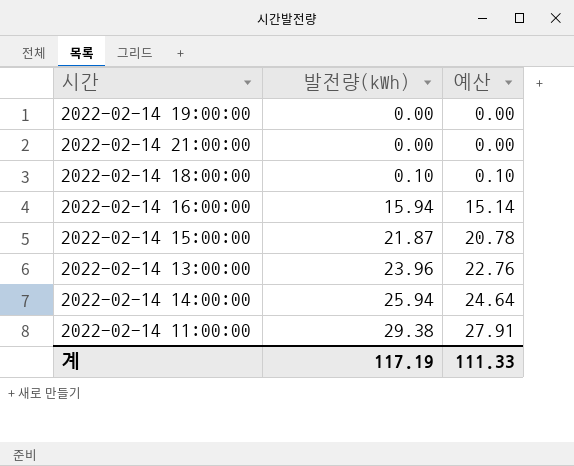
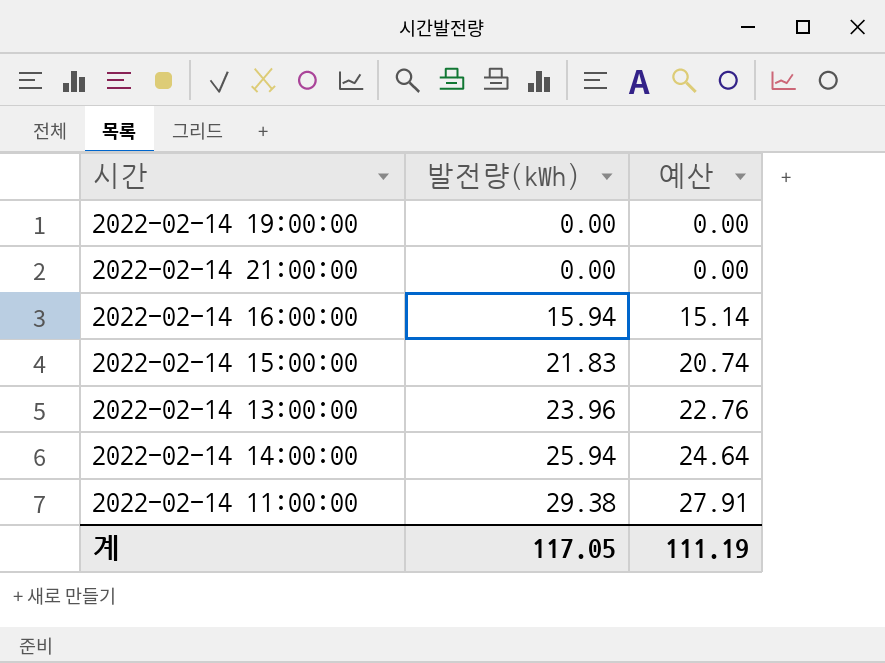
row 2022-02-14 18:00:00: 0.10 | 0.10 -> none
2022-02-14 15:00:00 | 발전량(kWh): 21.87 -> 21.83
2022-02-14 15:00:00 | 예산: 20.78 -> 20.74
계 | 발전량(kWh): 117.19 -> 117.05
계 | 예산: 111.33 -> 111.19

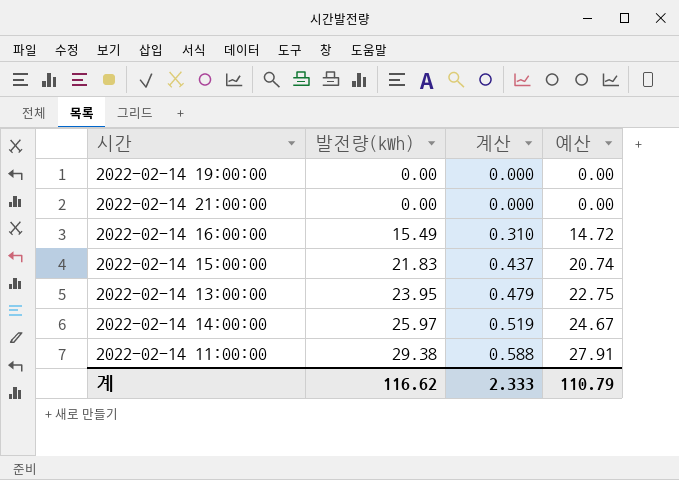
column 계산 | formula: none -> [발전량(kWh)] * 0.02
2022-02-14 16:00:00 | 발전량(kWh): 15.94 -> 15.49
2022-02-14 16:00:00 | 예산: 15.14 -> 14.72
2022-02-14 13:00:00 | 발전량(kWh): 23.96 -> 23.95
2022-02-14 13:00:00 | 예산: 22.76 -> 22.75
2022-02-14 14:00:00 | 발전량(kWh): 25.94 -> 25.97
2022-02-14 14:00:00 | 예산: 24.64 -> 24.67
계 | 발전량(kWh): 117.05 -> 116.62
계 | 예산: 111.19 -> 110.79

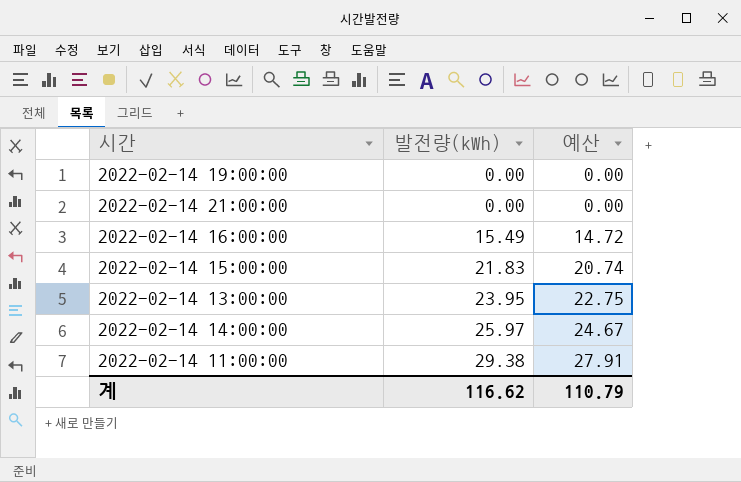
column 계산 | formula: [발전량(kWh)] * 0.02 -> none

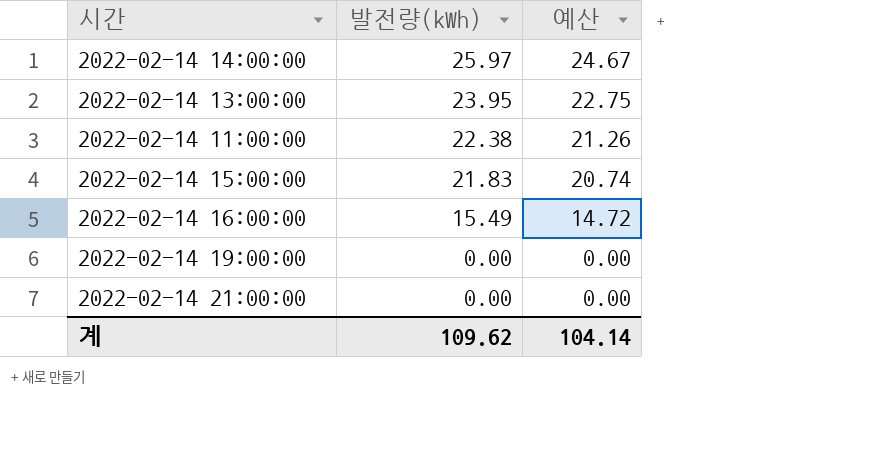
row order: 발전량(kWh) ascending -> 발전량(kWh) descending
2022-02-14 11:00:00 | 발전량(kWh): 29.38 -> 22.38
2022-02-14 11:00:00 | 예산: 27.91 -> 21.26
계 | 발전량(kWh): 116.62 -> 109.62
계 | 예산: 110.79 -> 104.14

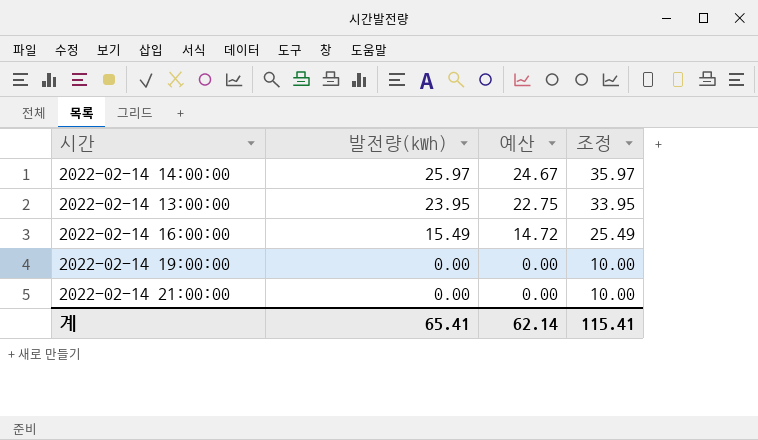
column 조정 | formula: none -> [발전량(kWh)] + 10
row 2022-02-14 11:00:00: 22.38 | 21.26 -> none
row 2022-02-14 15:00:00: 21.83 | 20.74 -> none
계 | 발전량(kWh): 109.62 -> 65.41
계 | 예산: 104.14 -> 62.14

